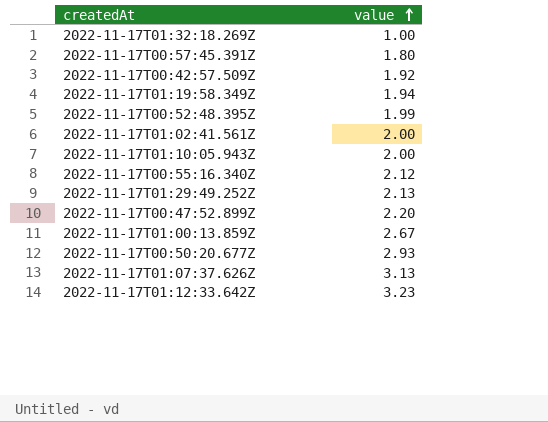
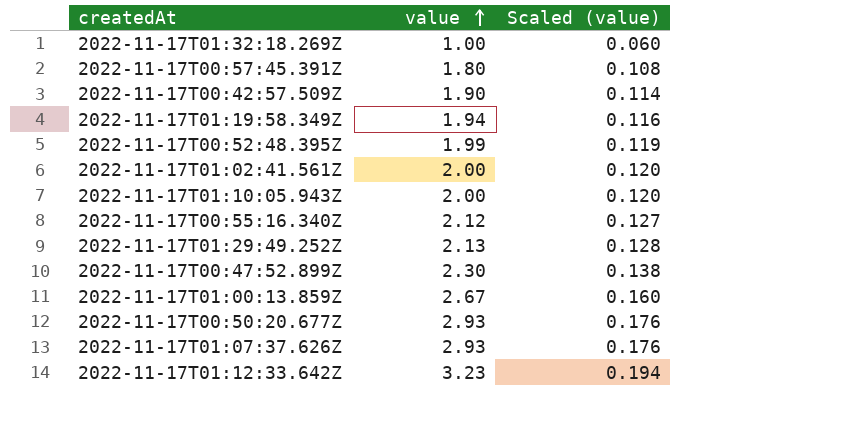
column Scaled (value) | formula: none -> [value] * 0.06
2022-11-17T00:42:57.509Z | value: 1.92 -> 1.90
2022-11-17T00:47:52.899Z | value: 2.20 -> 2.30
2022-11-17T01:07:37.626Z | value: 3.13 -> 2.93

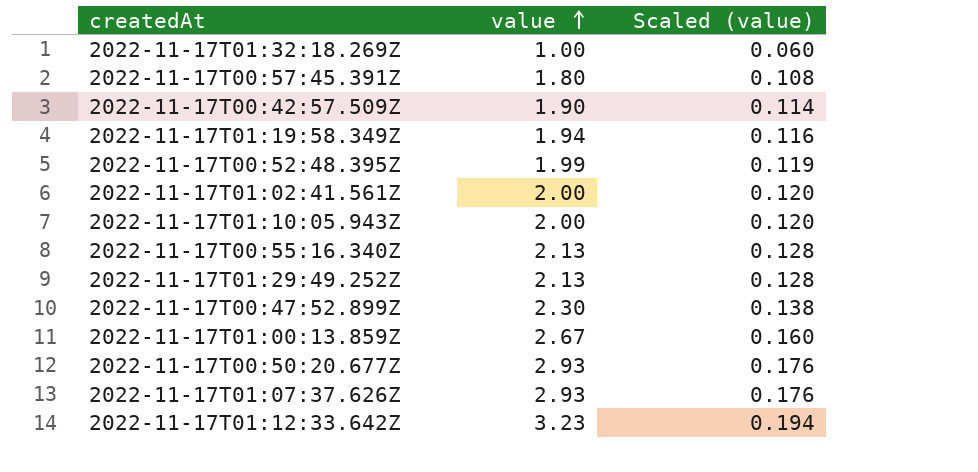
2022-11-17T00:55:16.340Z | value: 2.12 -> 2.13
2022-11-17T00:55:16.340Z | Scaled (value): 0.127 -> 0.128

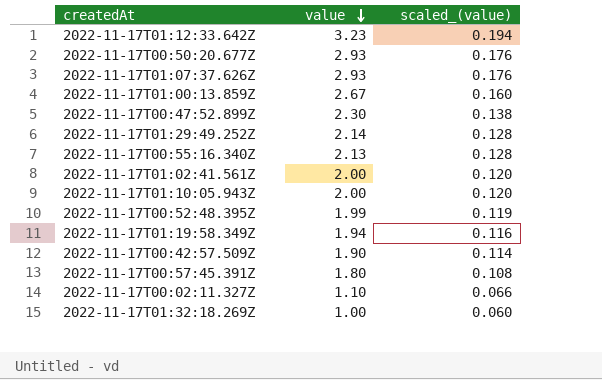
row order: value ascending -> value descending
column name: Scaled (value) -> scaled_(value)
2022-11-17T01:29:49.252Z | value: 2.13 -> 2.14
row 2022-11-17T00:02:11.327Z: none -> 1.10 | 0.066

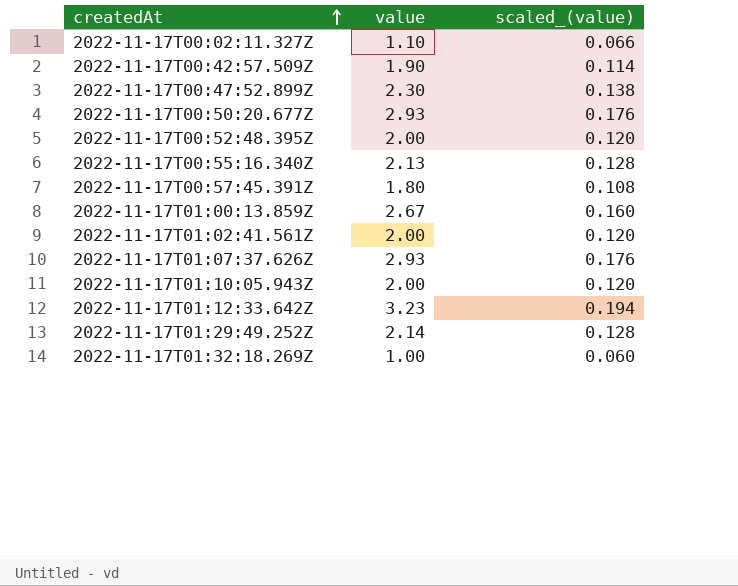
row order: value descending -> createdAt ascending
row 2022-11-17T01:19:58.349Z: 1.94 | 0.116 -> none
2022-11-17T00:52:48.395Z | value: 1.99 -> 2.00
2022-11-17T00:52:48.395Z | scaled_(value): 0.119 -> 0.120

